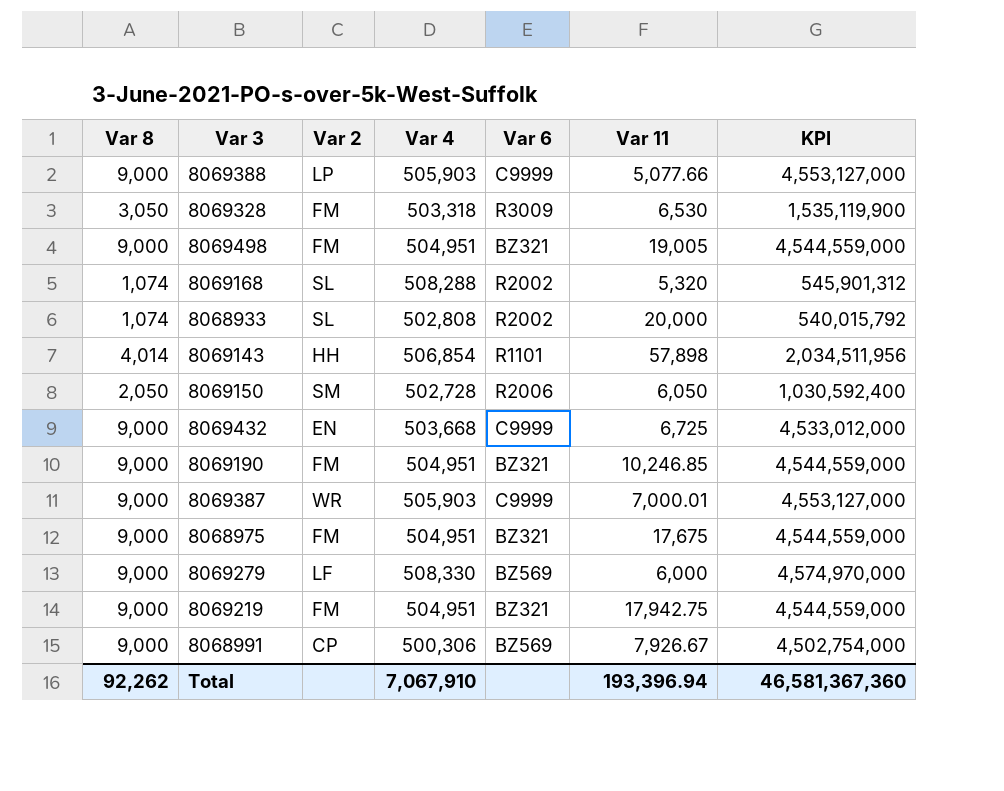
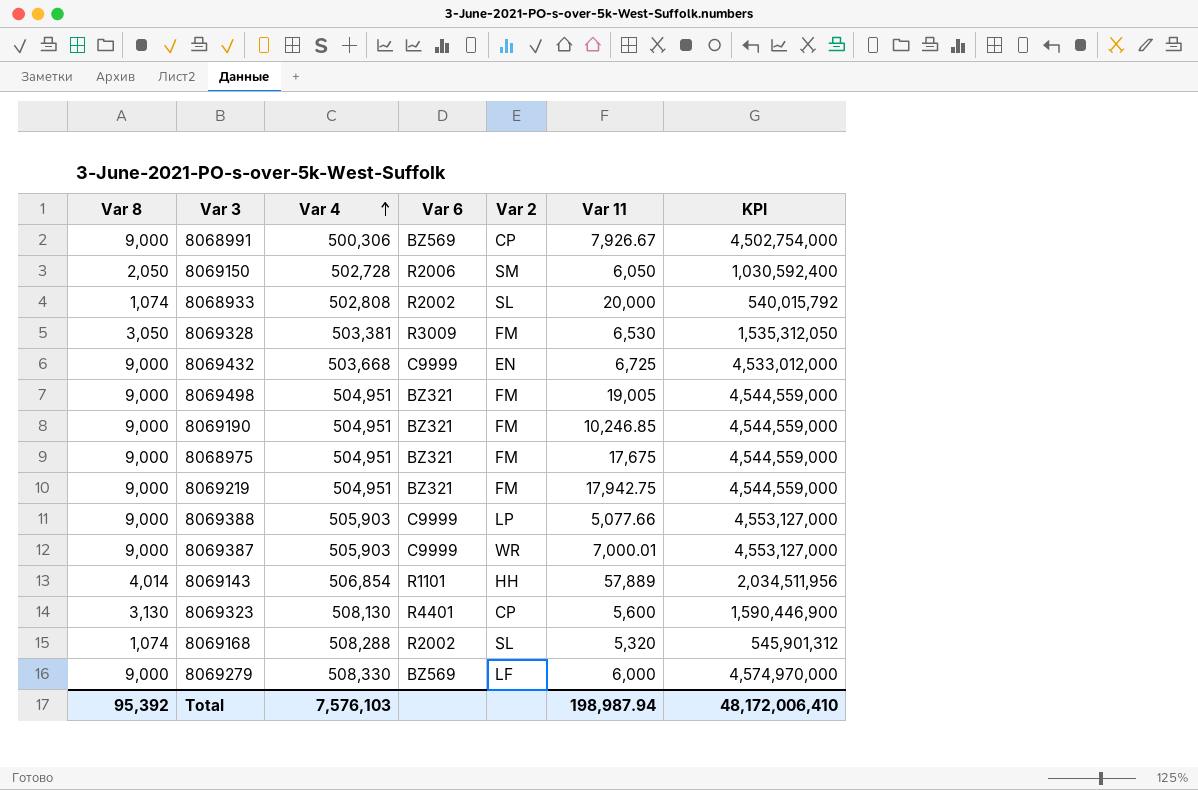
row order: none -> Var 4 ascending
column Var 2 | position: 3 -> 5
8069328 | Var 4: 503,318 -> 503,381
8069328 | KPI: 1,535,119,900 -> 1,535,312,050
8069143 | Var 11: 57,898 -> 57,889
row 8069323: none -> 3,130 | 508,130 | R4401 | CP | 5,600 | 1,590,446,900
Total | Var 8: 92,262 -> 95,392
Total | Var 4: 7,067,910 -> 7,576,103
Total | Var 11: 193,396.94 -> 198,987.94
Total | KPI: 46,581,367,360 -> 48,172,006,410

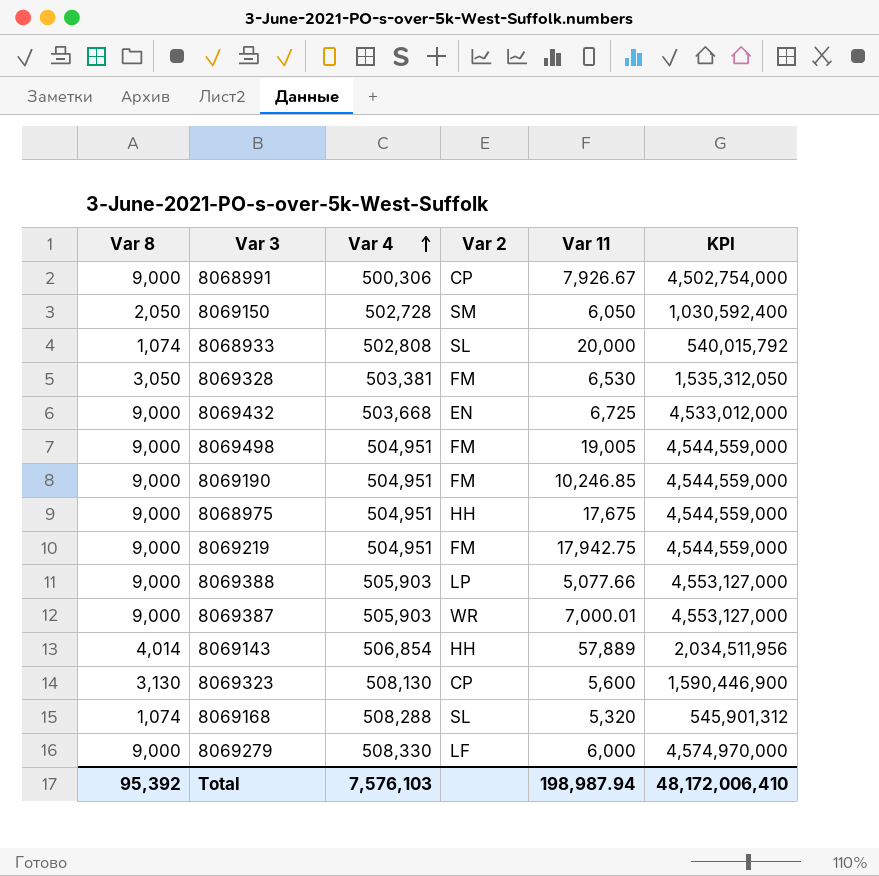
column Var 6 | position: 4 -> none
8068975 | Var 2: FM -> HH

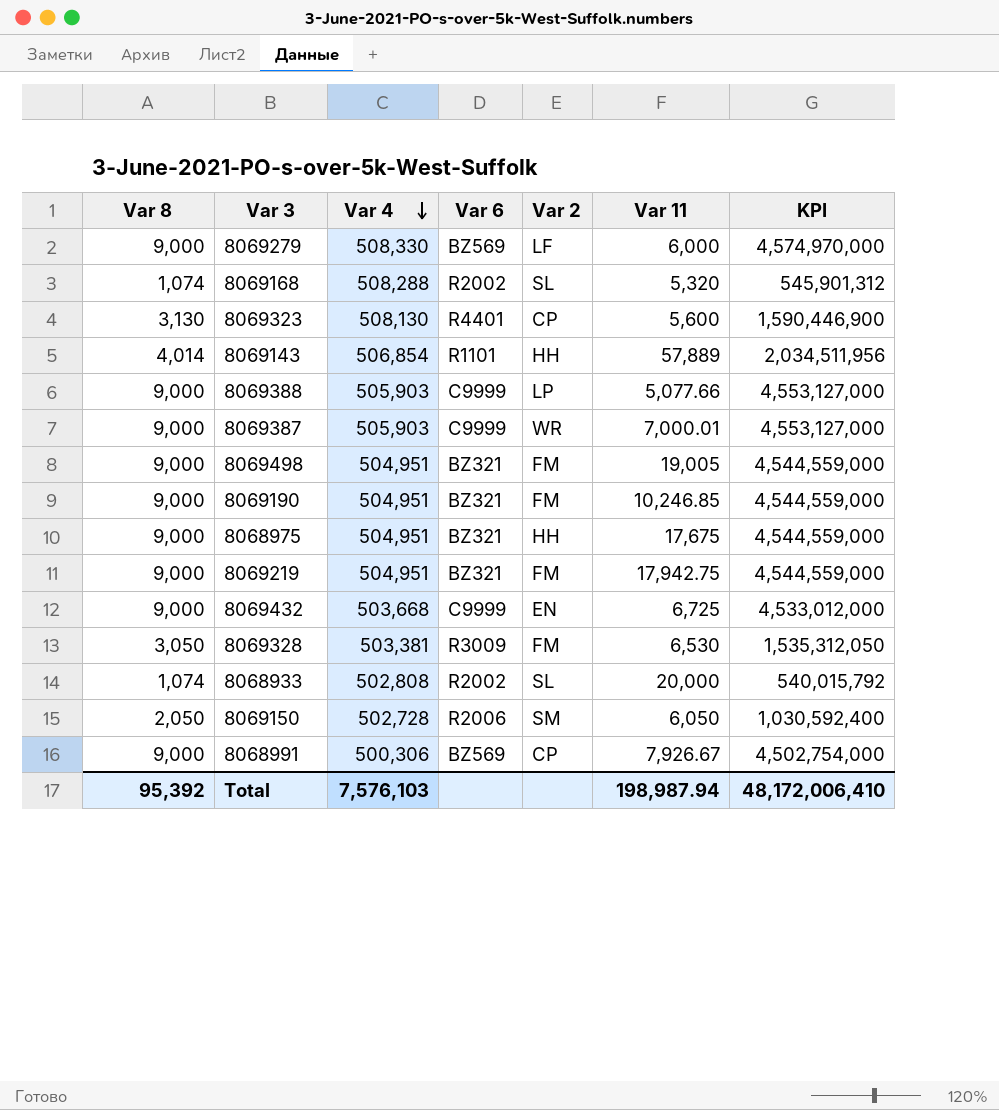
row order: Var 4 ascending -> Var 4 descending
column Var 6 | position: none -> 4

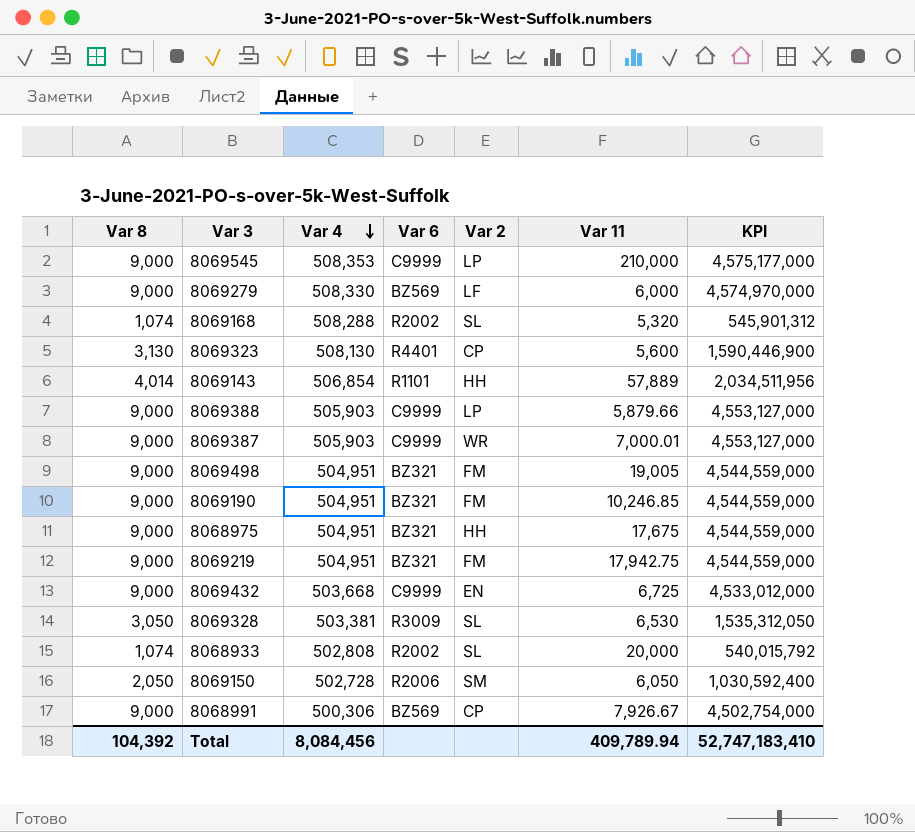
row 8069545: none -> 9,000 | 508,353 | C9999 | LP | 210,000 | 4,575,177,000
8069388 | Var 11: 5,077.66 -> 5,879.66
8069328 | Var 2: FM -> SL
Total | Var 8: 95,392 -> 104,392
Total | Var 4: 7,576,103 -> 8,084,456
Total | Var 11: 198,987.94 -> 409,789.94
Total | KPI: 48,172,006,410 -> 52,747,183,410

